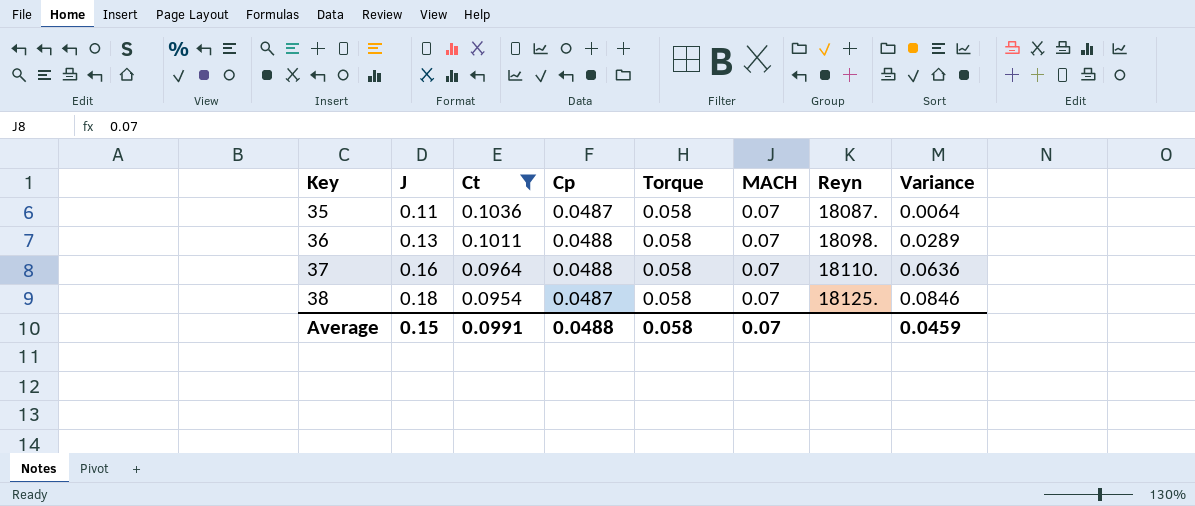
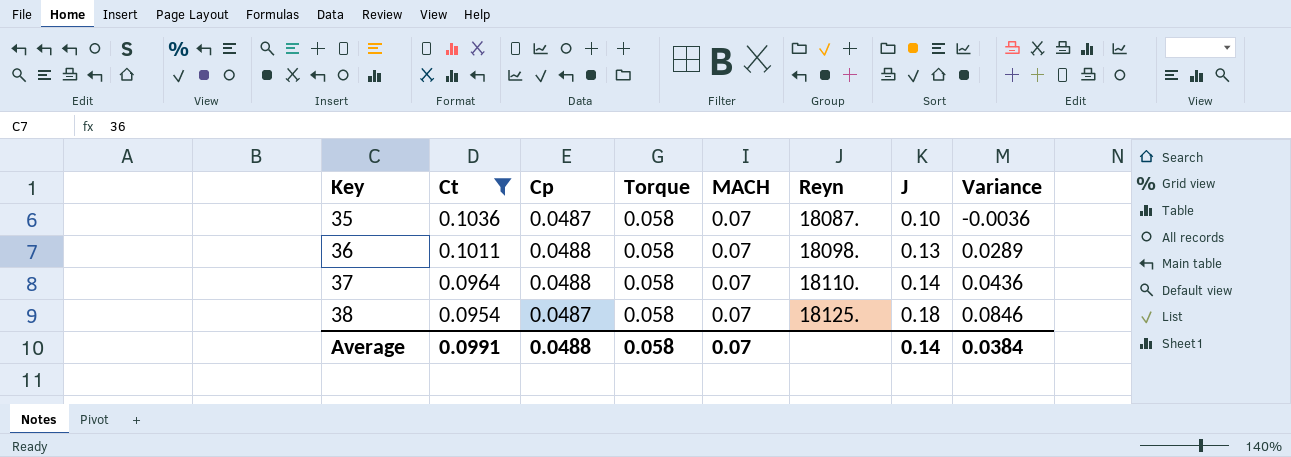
column J | position: 2 -> 7
35 | J: 0.11 -> 0.10
35 | Variance: 0.0064 -> -0.0036
37 | J: 0.16 -> 0.14
37 | Variance: 0.0636 -> 0.0436
Average | J: 0.15 -> 0.14
Average | Variance: 0.0459 -> 0.0384

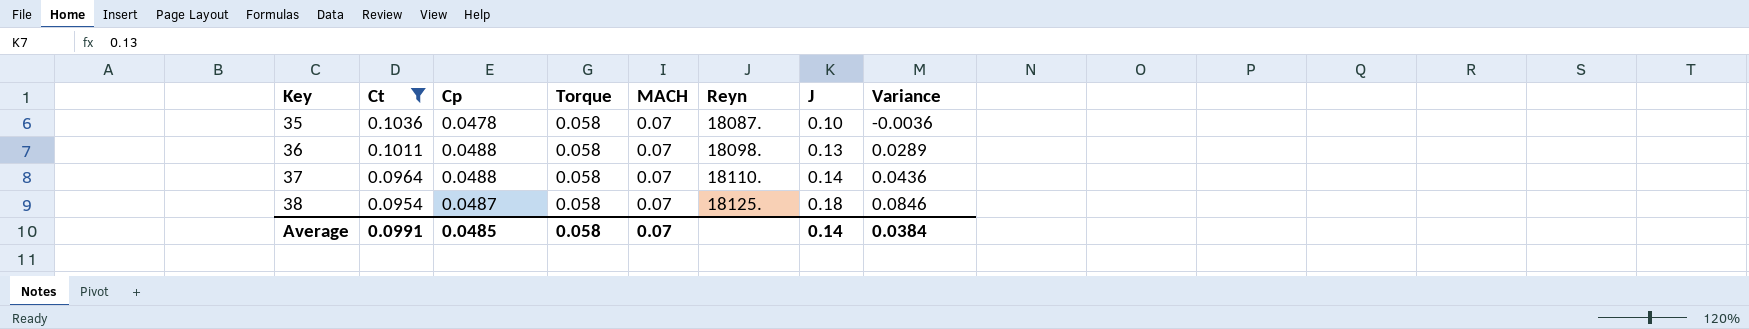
35 | Cp: 0.0487 -> 0.0478
Average | Cp: 0.0488 -> 0.0485

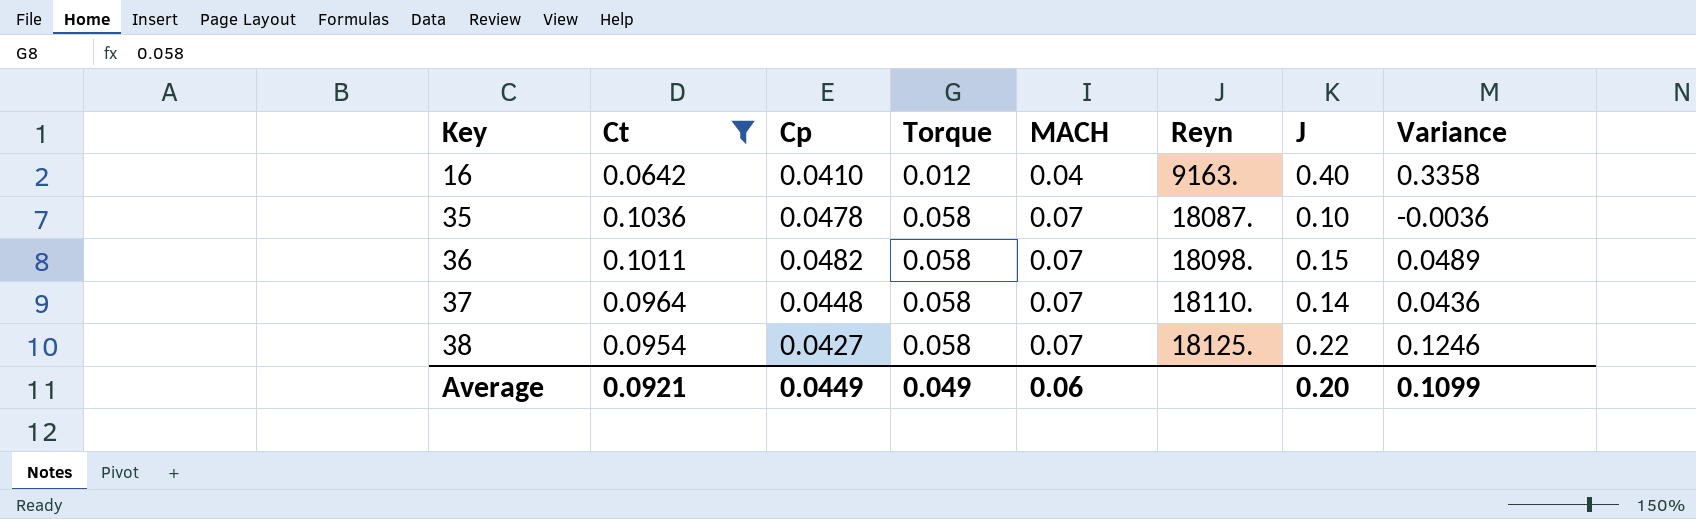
row 16: none -> 0.0642 | 0.0410 | 0.012 | 0.04 | 9163. | 0.40 | 0.3358
36 | Cp: 0.0488 -> 0.0482
36 | J: 0.13 -> 0.15
36 | Variance: 0.0289 -> 0.0489
37 | Cp: 0.0488 -> 0.0448
38 | Cp: 0.0487 -> 0.0427
38 | J: 0.18 -> 0.22
38 | Variance: 0.0846 -> 0.1246
Average | Ct: 0.0991 -> 0.0921
Average | Cp: 0.0485 -> 0.0449
Average | Torque: 0.058 -> 0.049
Average | MACH: 0.07 -> 0.06
Average | J: 0.14 -> 0.20
Average | Variance: 0.0384 -> 0.1099

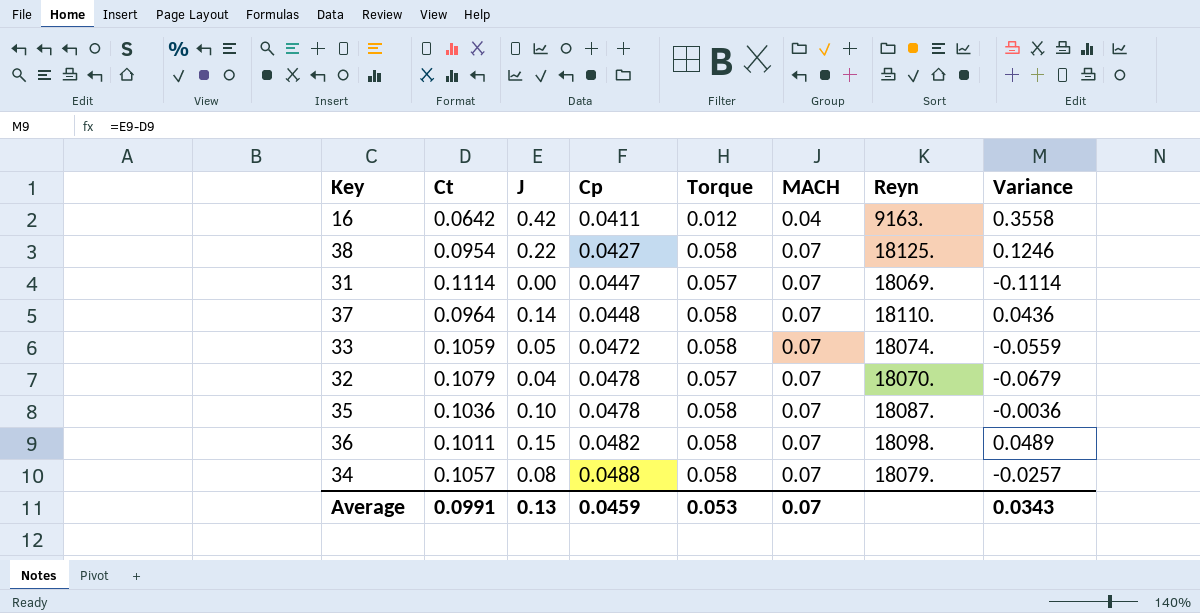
filter: Ct <= 0.1036 -> none
row order: Key ascending -> Cp ascending
column J | position: 7 -> 3
16 | J: 0.40 -> 0.42
16 | Cp: 0.0410 -> 0.0411
16 | Variance: 0.3358 -> 0.3558
Average | Ct: 0.0921 -> 0.0991
Average | J: 0.20 -> 0.13
Average | Cp: 0.0449 -> 0.0459
Average | Torque: 0.049 -> 0.053
Average | MACH: 0.06 -> 0.07
Average | Variance: 0.1099 -> 0.0343

